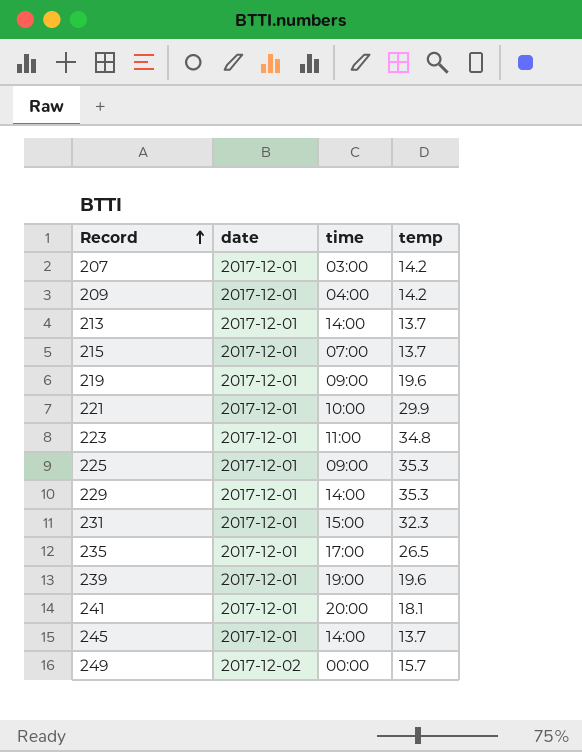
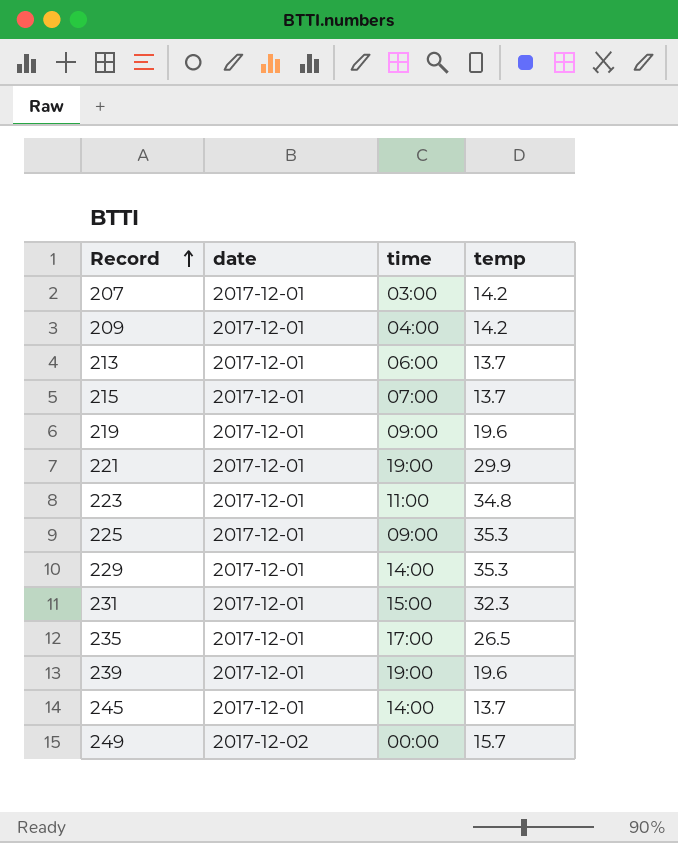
row 241: 2017-12-01 | 20:00 | 18.1 -> none
213 | time: 14:00 -> 06:00
221 | time: 10:00 -> 19:00

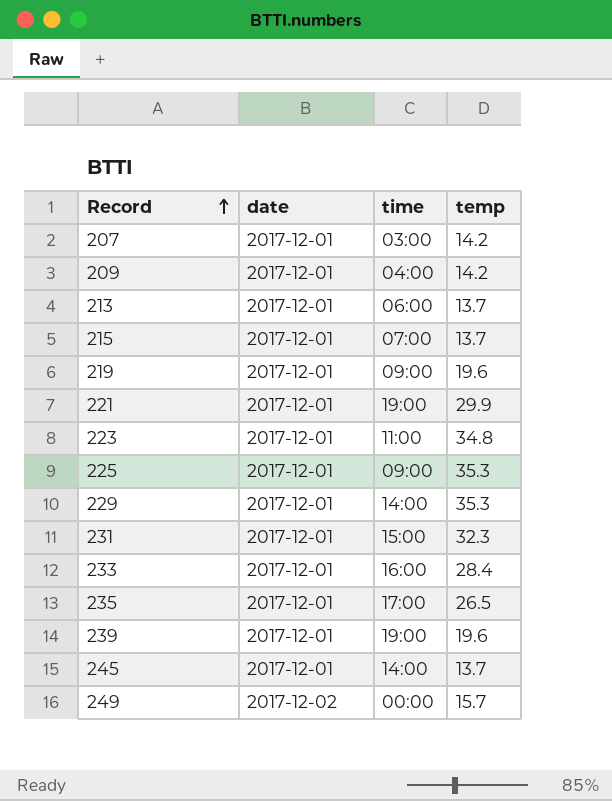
row 233: none -> 2017-12-01 | 16:00 | 28.4

